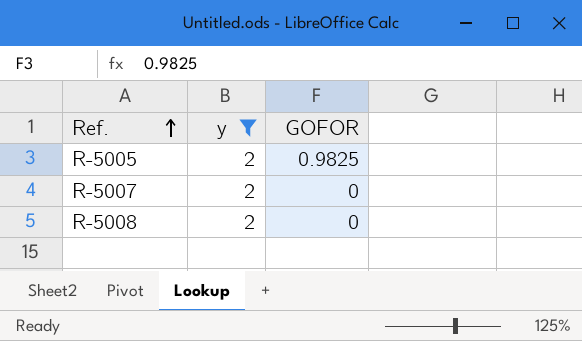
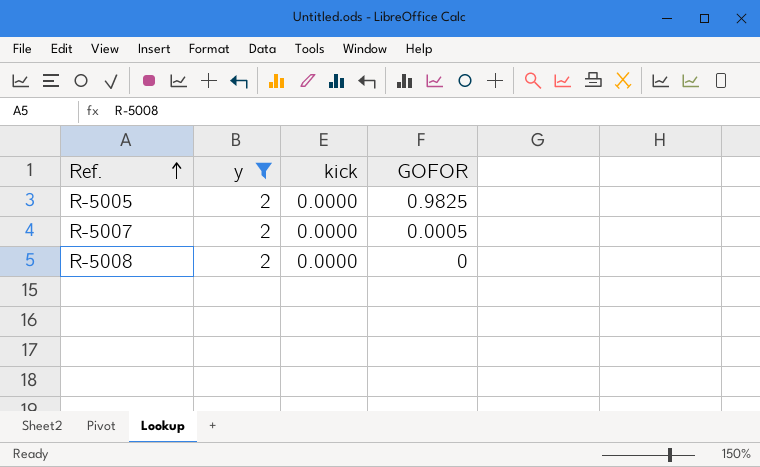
column kick | position: none -> 3
R-5007 | GOFOR: 0 -> 0.0005

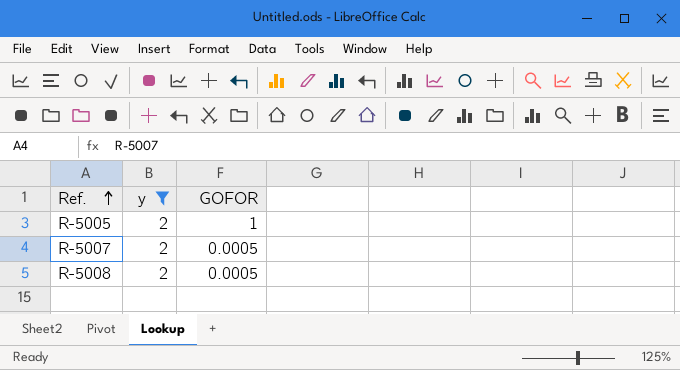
column kick | position: 3 -> none
R-5005 | GOFOR: 0.9825 -> 1
R-5008 | GOFOR: 0 -> 0.0005

